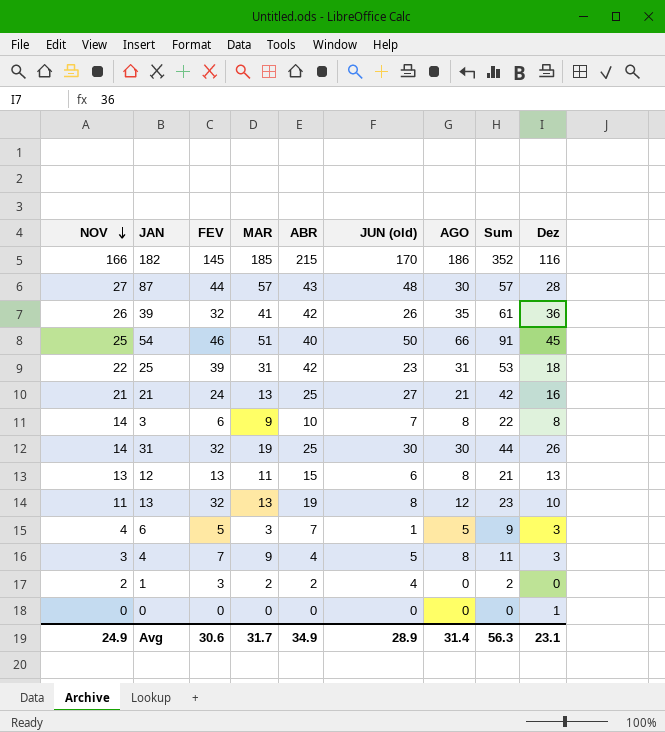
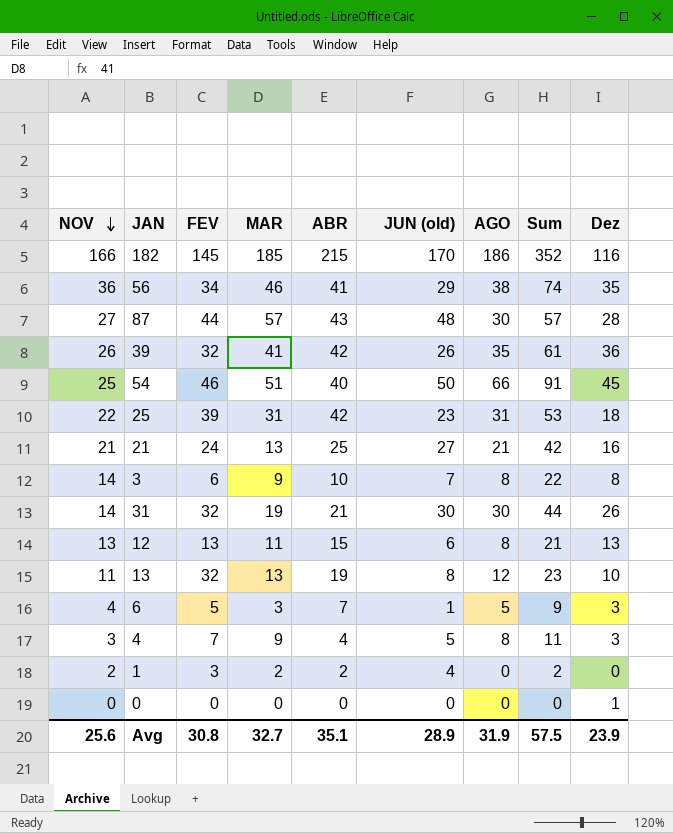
row 56: none -> 36 | 34 | 46 | 41 | 29 | 38 | 74 | 35
31 | ABR: 25 -> 21
Avg | NOV: 24.9 -> 25.6
Avg | FEV: 30.6 -> 30.8
Avg | MAR: 31.7 -> 32.7
Avg | ABR: 34.9 -> 35.1
Avg | AGO: 31.4 -> 31.9
Avg | Sum: 56.3 -> 57.5
Avg | Dez: 23.1 -> 23.9

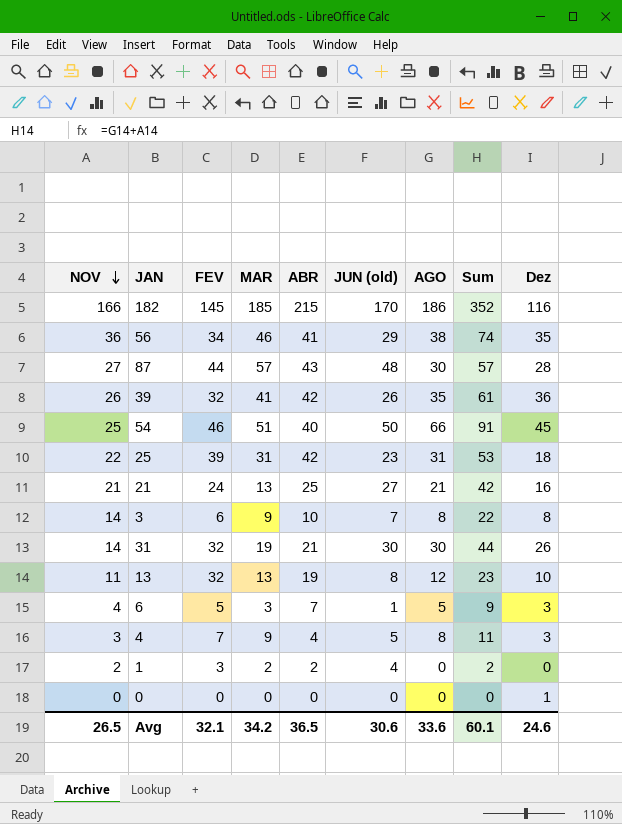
row 12: 13 | 13 | 11 | 15 | 6 | 8 | 21 | 13 -> none
Avg | NOV: 25.6 -> 26.5
Avg | FEV: 30.8 -> 32.1
Avg | MAR: 32.7 -> 34.2
Avg | ABR: 35.1 -> 36.5
Avg | JUN (old): 28.9 -> 30.6
Avg | AGO: 31.9 -> 33.6
Avg | Sum: 57.5 -> 60.1
Avg | Dez: 23.9 -> 24.6

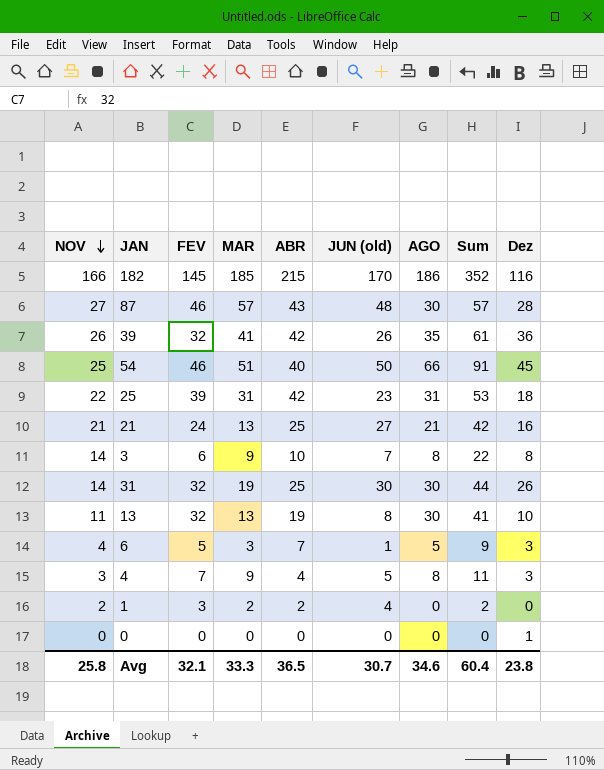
row 56: 36 | 34 | 46 | 41 | 29 | 38 | 74 | 35 -> none
87 | FEV: 44 -> 46
31 | ABR: 21 -> 25
13 | AGO: 12 -> 30
13 | Sum: 23 -> 41
Avg | NOV: 26.5 -> 25.8
Avg | MAR: 34.2 -> 33.3
Avg | JUN (old): 30.6 -> 30.7
Avg | AGO: 33.6 -> 34.6
Avg | Sum: 60.1 -> 60.4
Avg | Dez: 24.6 -> 23.8

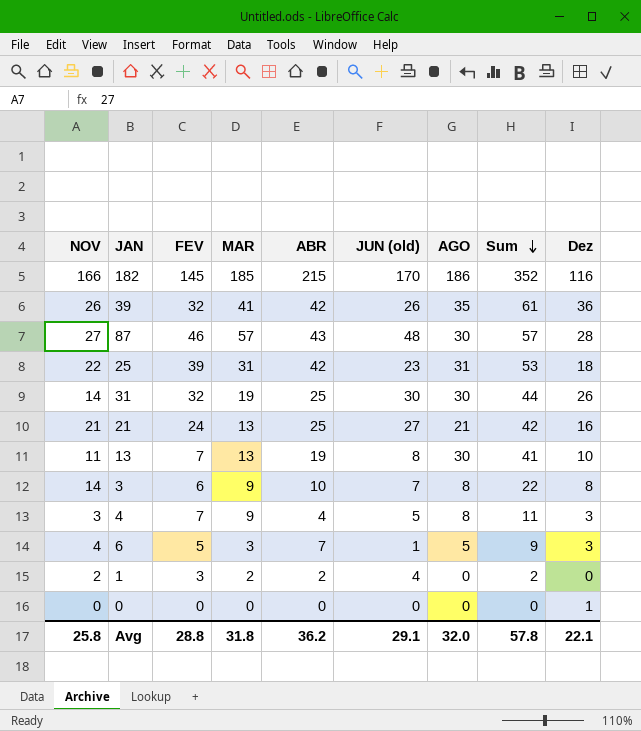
row order: NOV descending -> Sum descending
row 54: 25 | 46 | 51 | 40 | 50 | 66 | 91 | 45 -> none
13 | FEV: 32 -> 7
Avg | FEV: 32.1 -> 28.8
Avg | MAR: 33.3 -> 31.8
Avg | ABR: 36.5 -> 36.2
Avg | JUN (old): 30.7 -> 29.1
Avg | AGO: 34.6 -> 32.0
Avg | Sum: 60.4 -> 57.8
Avg | Dez: 23.8 -> 22.1

